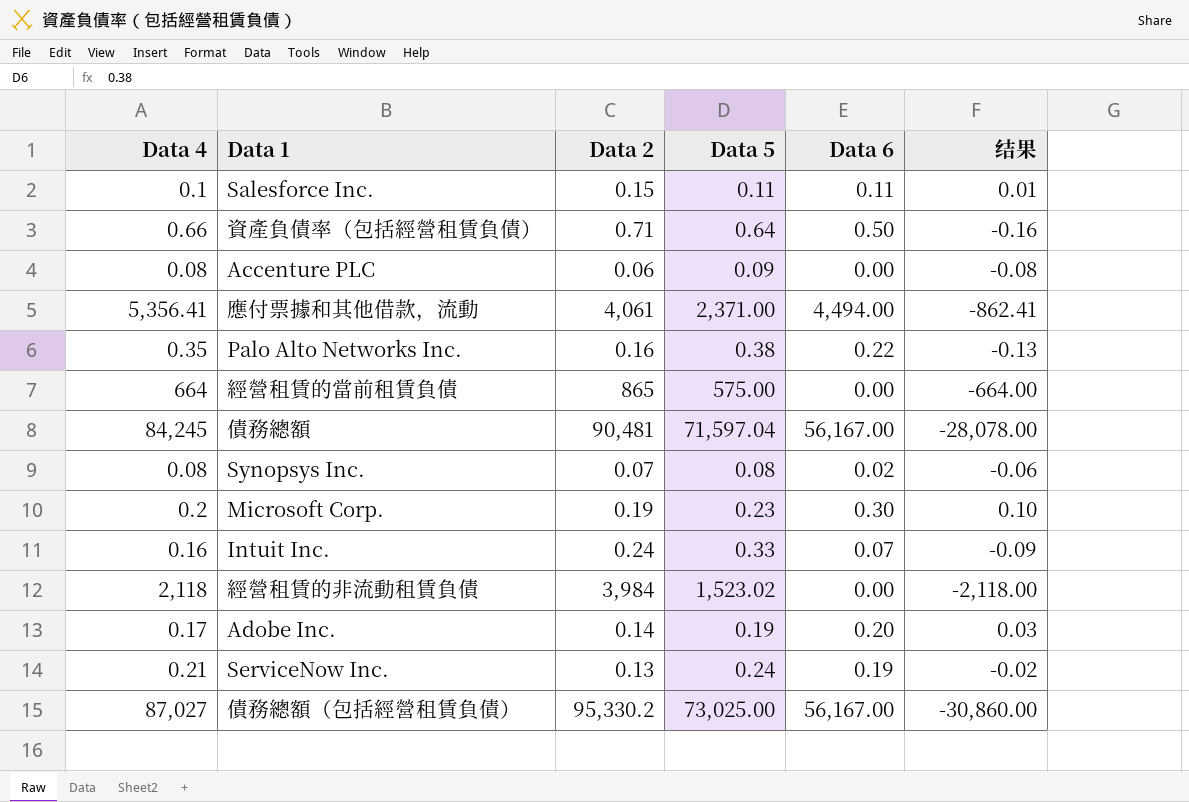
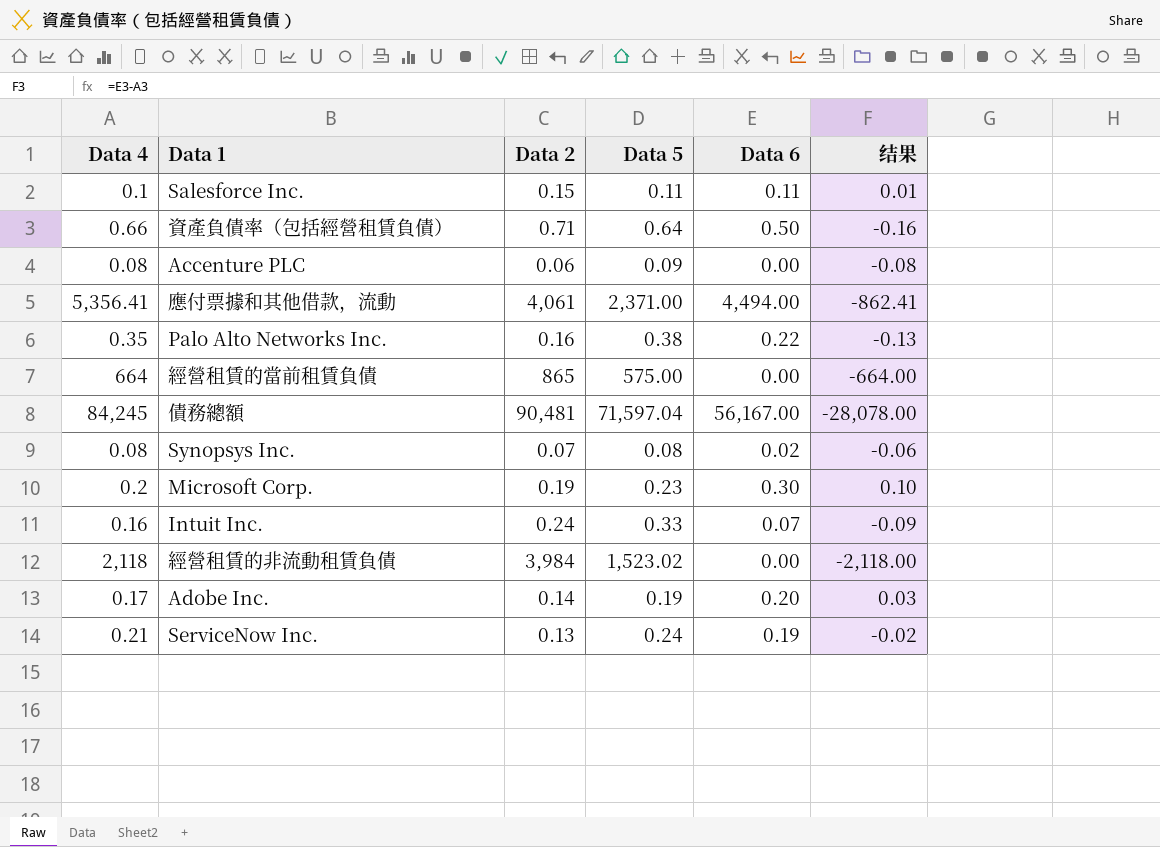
row 債務總額（包括經營租賃負債）: 87,027 | 95,330.2 | 73,025.00 | 56,167.00 | -30,860.00 -> none

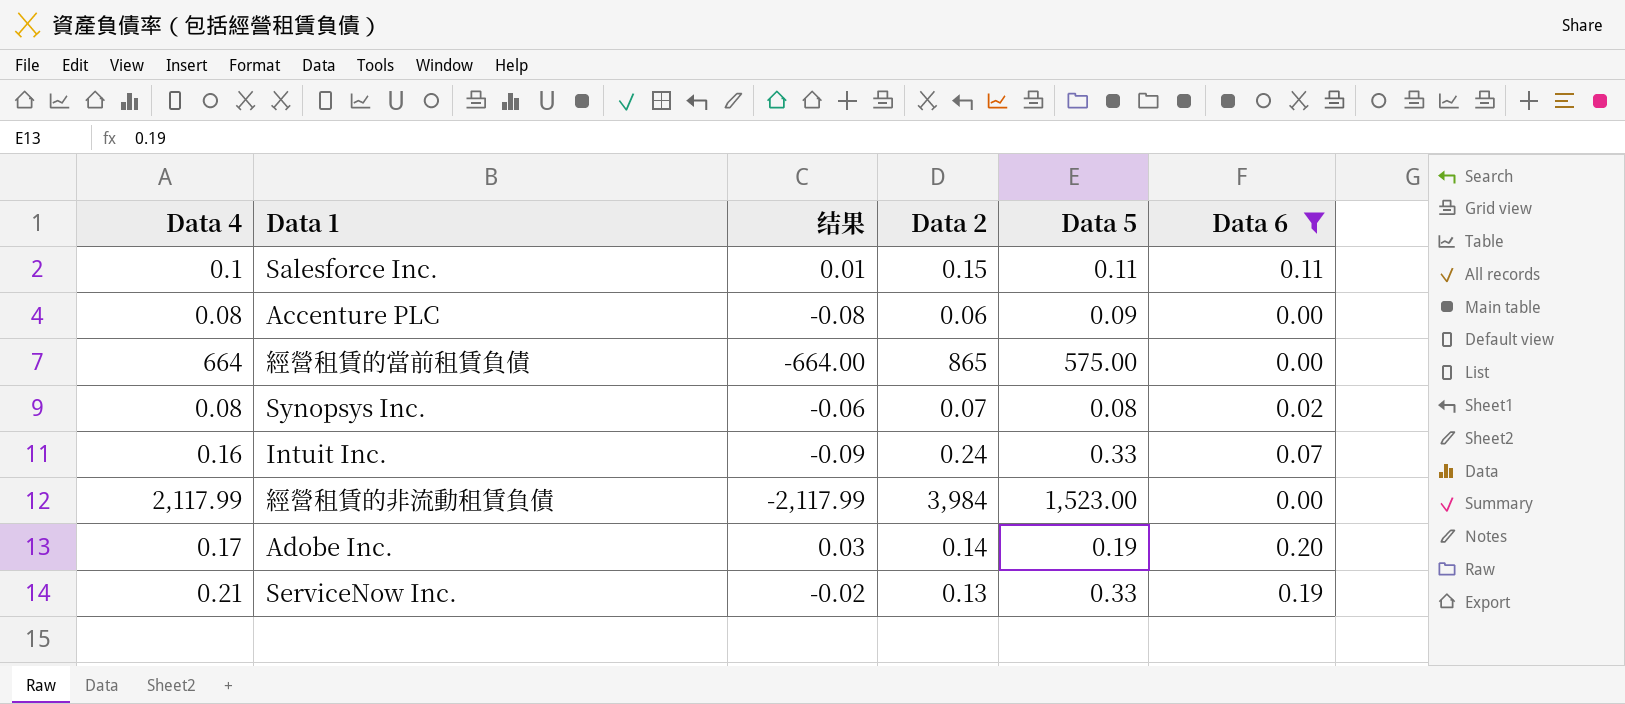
filter: none -> Data 6 <= 0.20
column 结果 | position: 6 -> 3
經營租賃的非流動租賃負債 | Data 4: 2,118 -> 2,117.99
經營租賃的非流動租賃負債 | 结果: -2,118.00 -> -2,117.99
經營租賃的非流動租賃負債 | Data 5: 1,523.02 -> 1,523.00
ServiceNow Inc. | Data 5: 0.24 -> 0.33

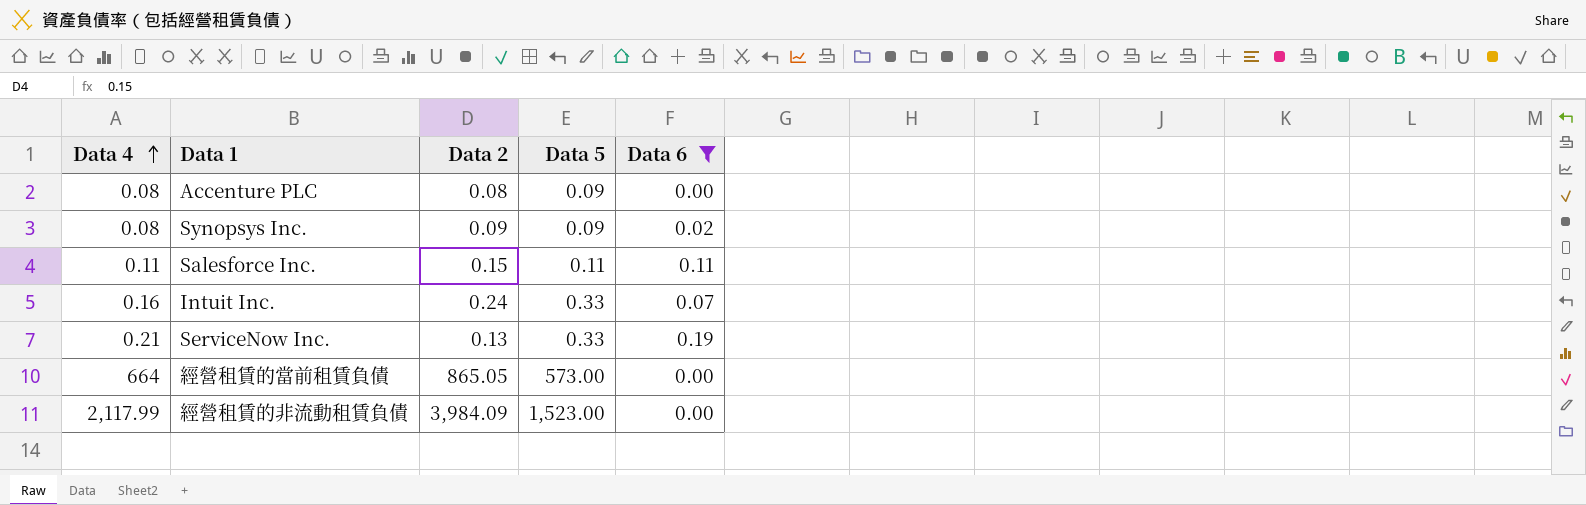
row order: none -> Data 4 ascending
column 结果 | formula: [Data 6] - [Data 4] -> none
row Adobe Inc.: 0.17 | 0.03 | 0.14 | 0.19 | 0.20 -> none
Accenture PLC | Data 2: 0.06 -> 0.08
Synopsys Inc. | Data 2: 0.07 -> 0.09
Synopsys Inc. | Data 5: 0.08 -> 0.09
Salesforce Inc. | Data 4: 0.1 -> 0.11
經營租賃的當前租賃負債 | Data 2: 865 -> 865.05
經營租賃的當前租賃負債 | Data 5: 575.00 -> 573.00
經營租賃的非流動租賃負債 | Data 2: 3,984 -> 3,984.09

